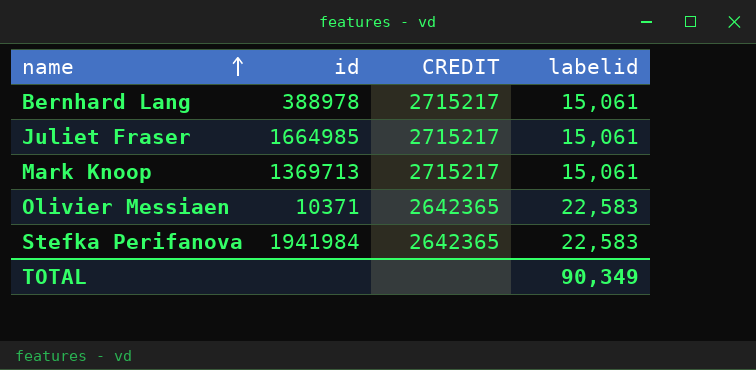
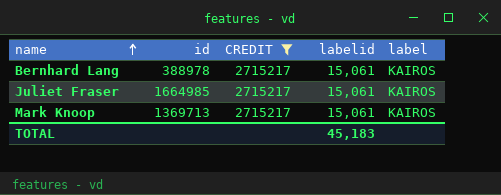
filter: none -> CREDIT = 2715217
column label | position: none -> 5
TOTAL | labelid: 90,349 -> 45,183

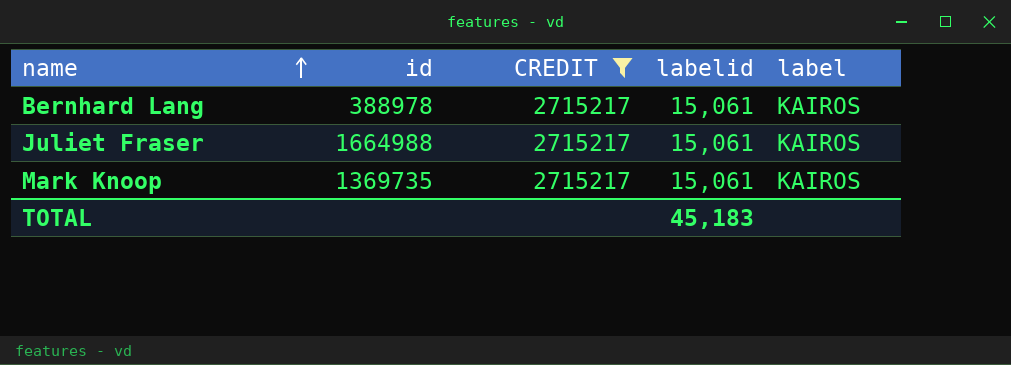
Juliet Fraser | id: 1664985 -> 1664988
Mark Knoop | id: 1369713 -> 1369735

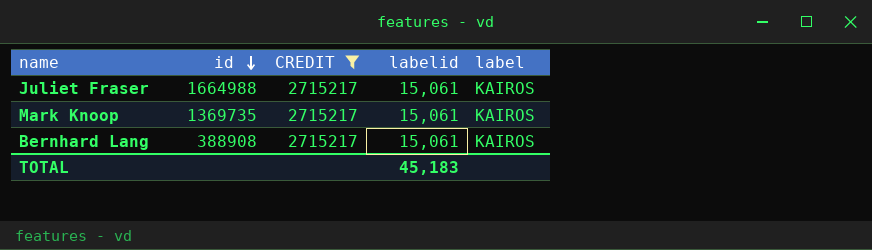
row order: name ascending -> id descending
Bernhard Lang | id: 388978 -> 388908

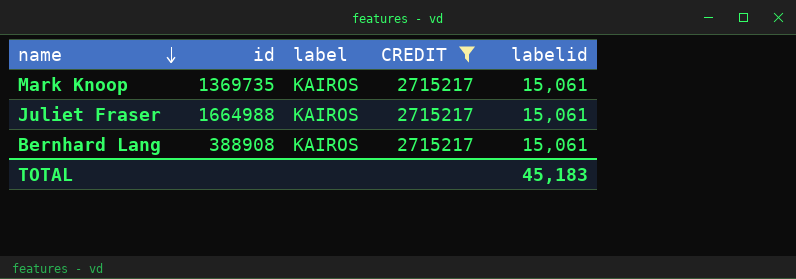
row order: id descending -> name descending
column label | position: 5 -> 3

